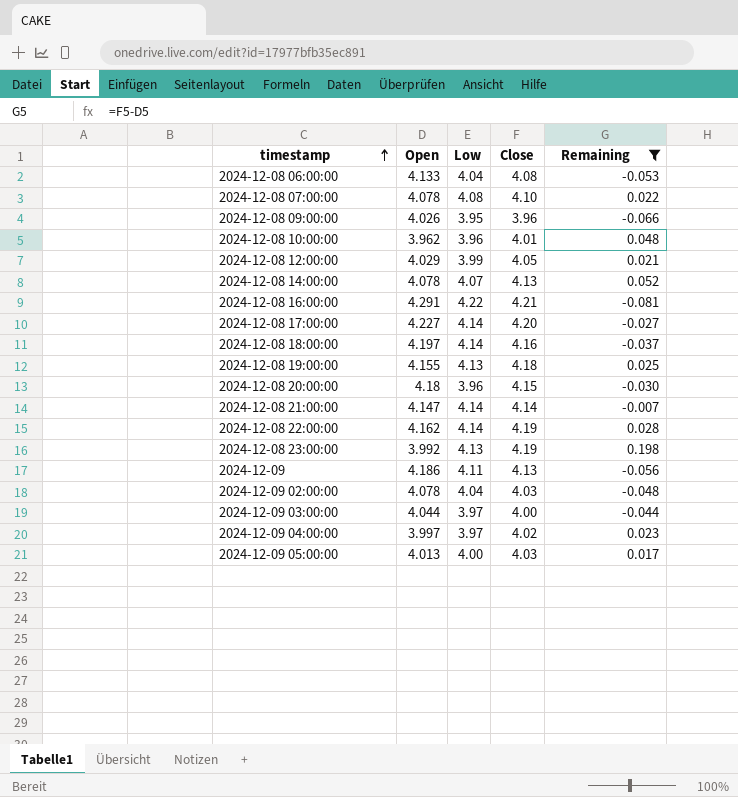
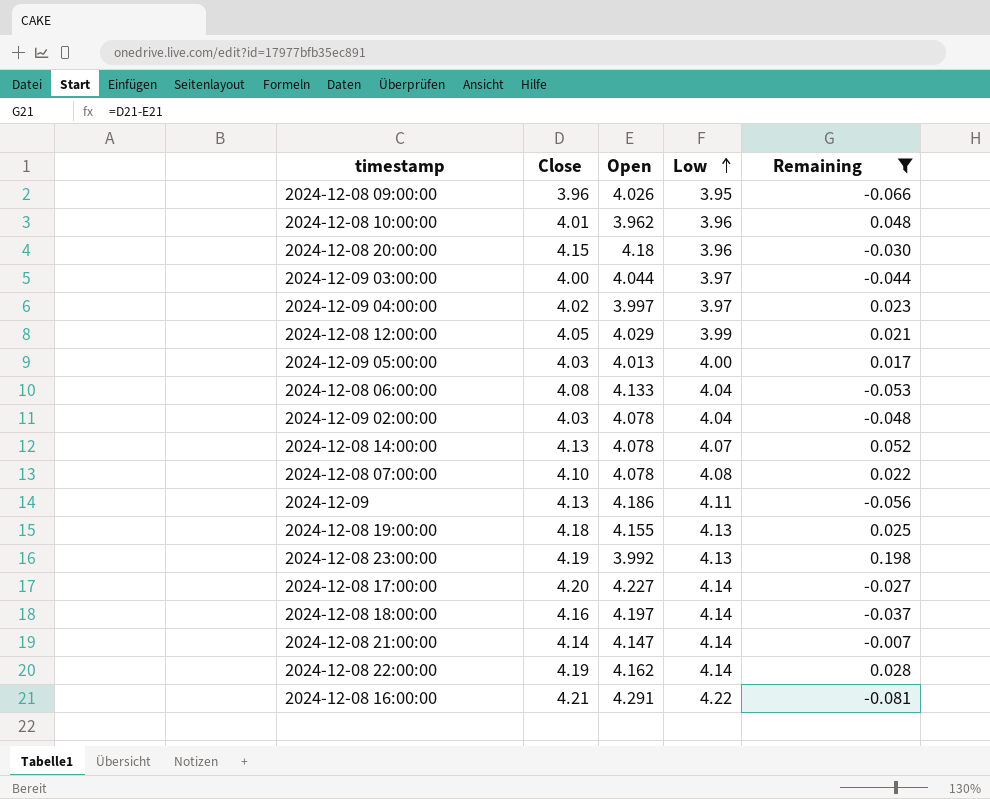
row order: timestamp ascending -> Low ascending
column Close | position: 4 -> 2

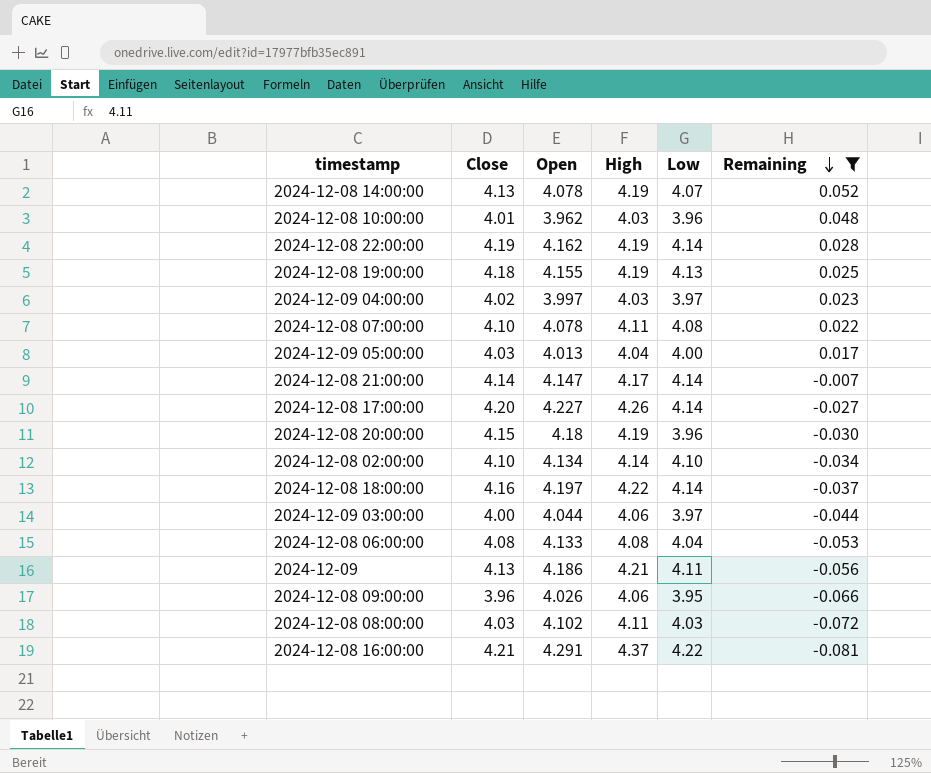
row order: Low ascending -> Remaining descending
column High | position: none -> 4
row 2024-12-08 12:00:00: 4.05 | 4.029 | 3.99 | 0.021 -> none
row 2024-12-09 02:00:00: 4.03 | 4.078 | 4.04 | -0.048 -> none
row 2024-12-08 23:00:00: 4.19 | 3.992 | 4.13 | 0.198 -> none
row 2024-12-08 02:00:00: none -> 4.10 | 4.134 | 4.14 | 4.10 | -0.034
row 2024-12-08 08:00:00: none -> 4.03 | 4.102 | 4.11 | 4.03 | -0.072

